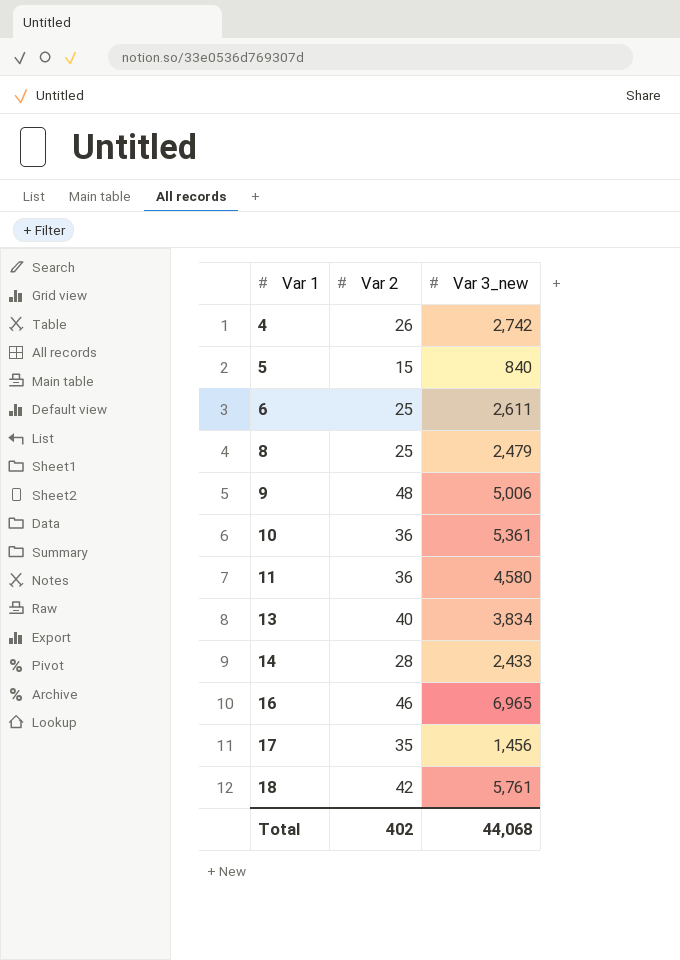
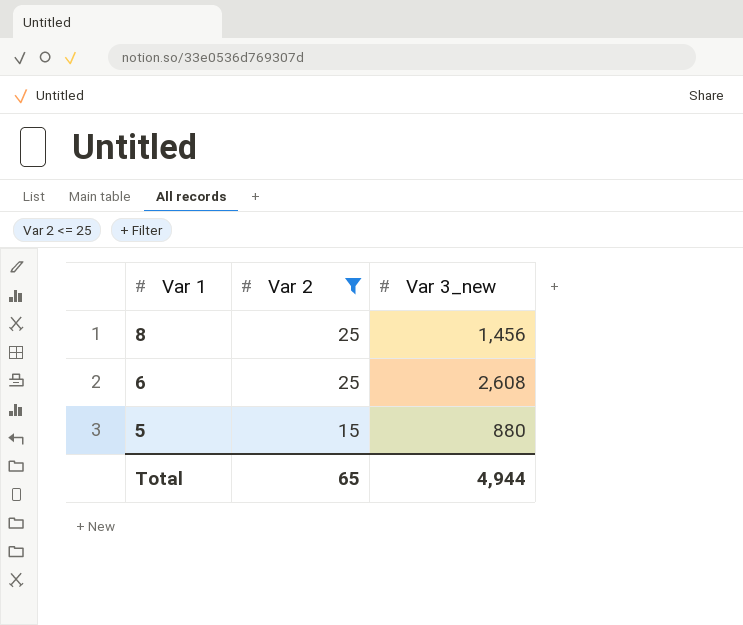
filter: none -> Var 2 <= 25
row order: Var 1 ascending -> Var 1 descending
8 | Var 3_new: 2,479 -> 1,456
6 | Var 3_new: 2,611 -> 2,608
5 | Var 3_new: 840 -> 880
Total | Var 2: 402 -> 65
Total | Var 3_new: 44,068 -> 4,944

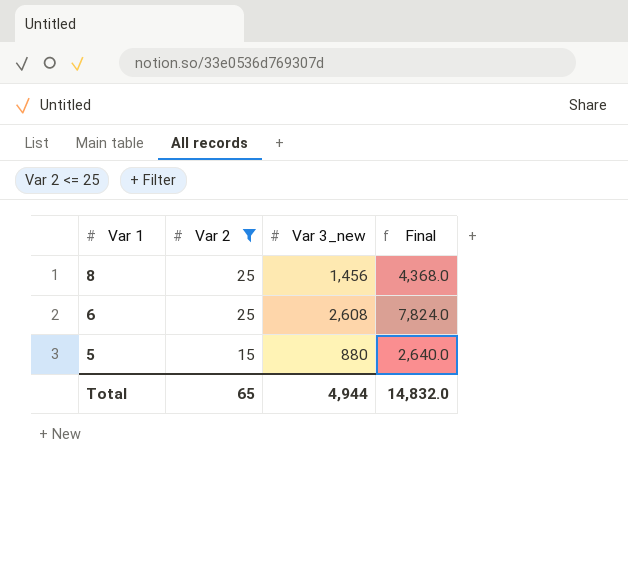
column Final | formula: none -> [Var 3_new] * 3

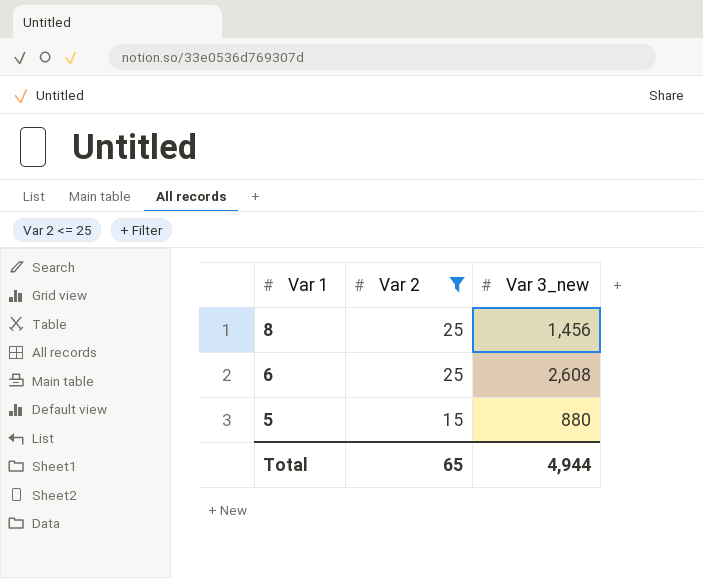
column Final | formula: [Var 3_new] * 3 -> none

